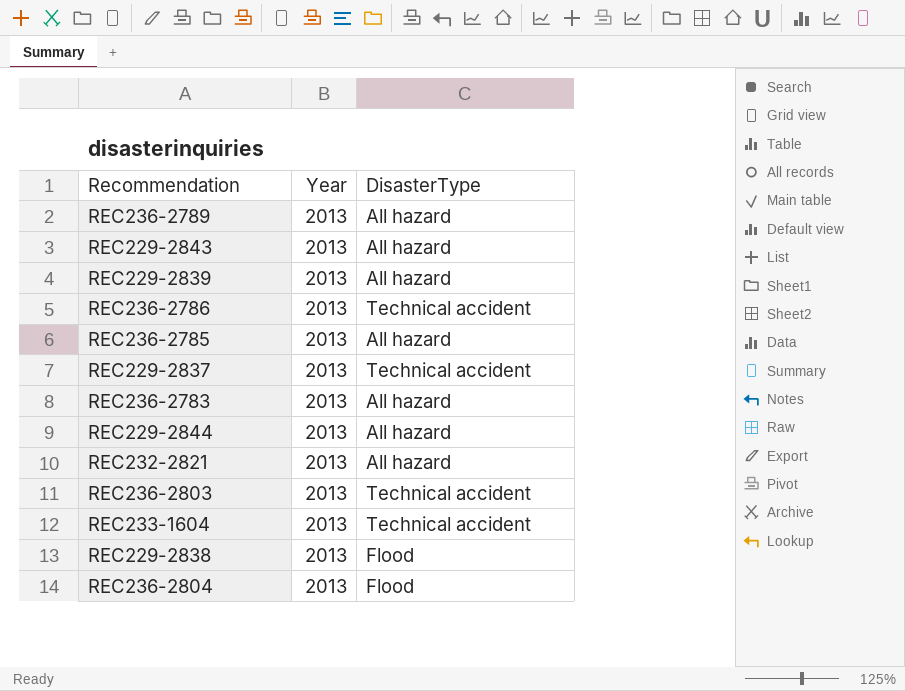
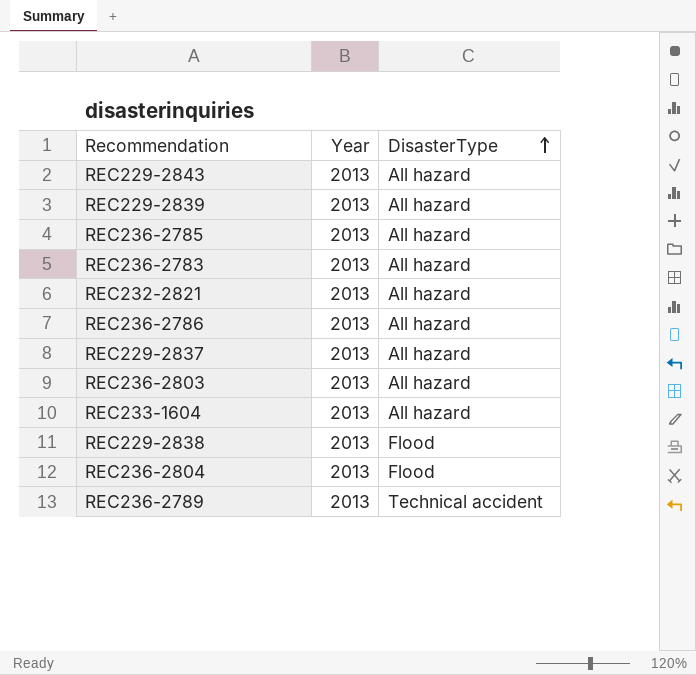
row order: none -> DisasterType ascending
row REC229-2844: 2013 | All hazard -> none
REC236-2786 | DisasterType: Technical accident -> All hazard
REC229-2837 | DisasterType: Technical accident -> All hazard
REC236-2803 | DisasterType: Technical accident -> All hazard
REC233-1604 | DisasterType: Technical accident -> All hazard
REC236-2789 | DisasterType: All hazard -> Technical accident

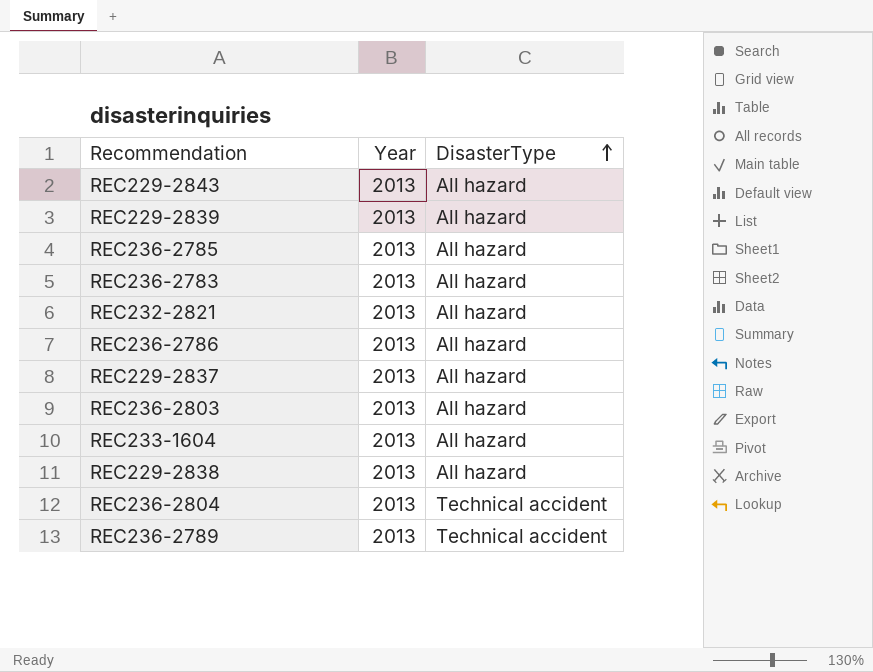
REC229-2838 | DisasterType: Flood -> All hazard
REC236-2804 | DisasterType: Flood -> Technical accident

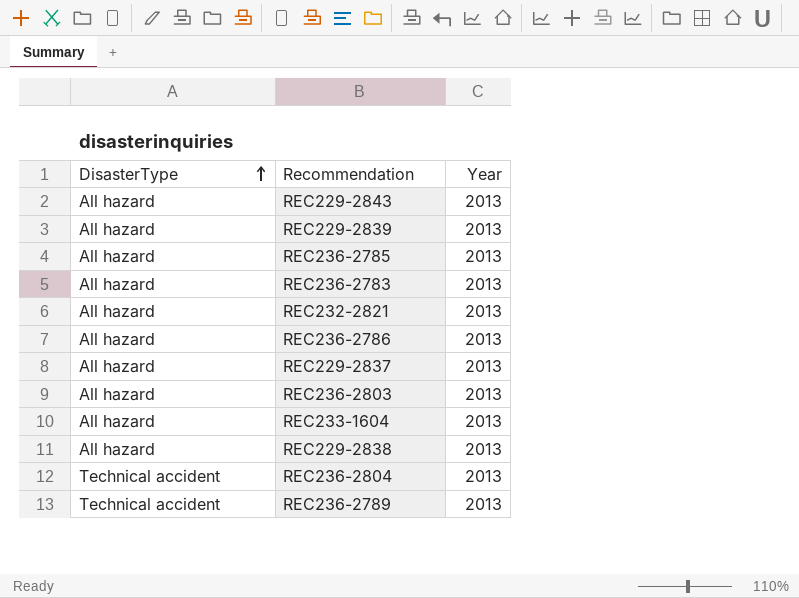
column DisasterType | position: 3 -> 1

